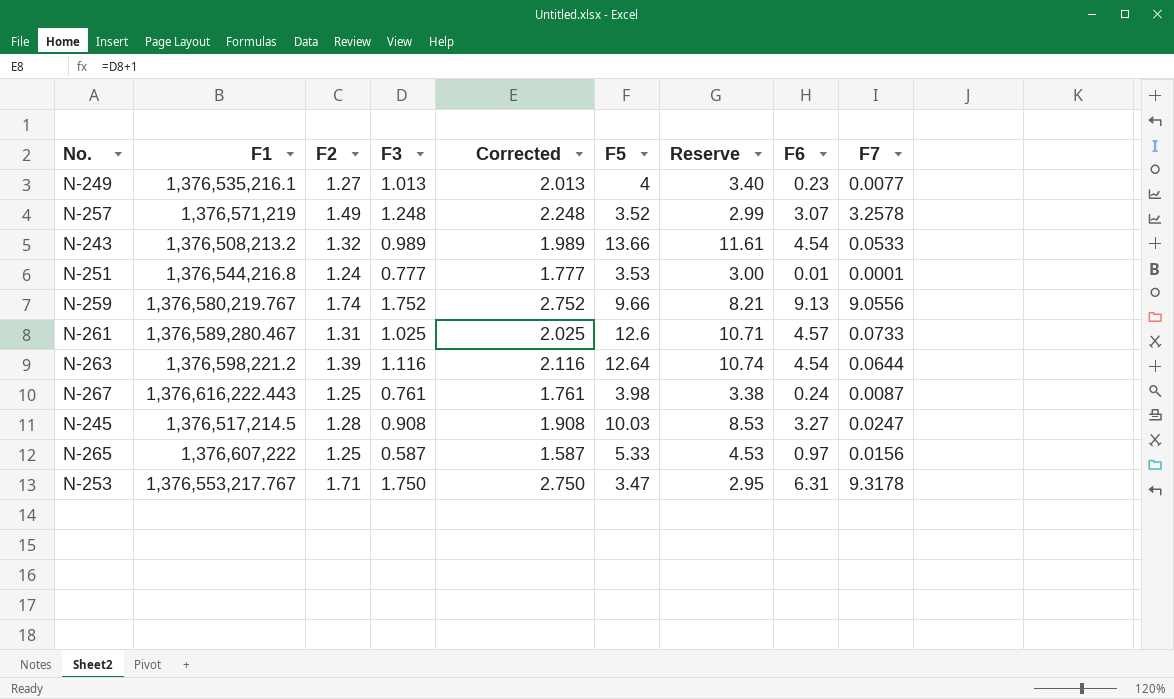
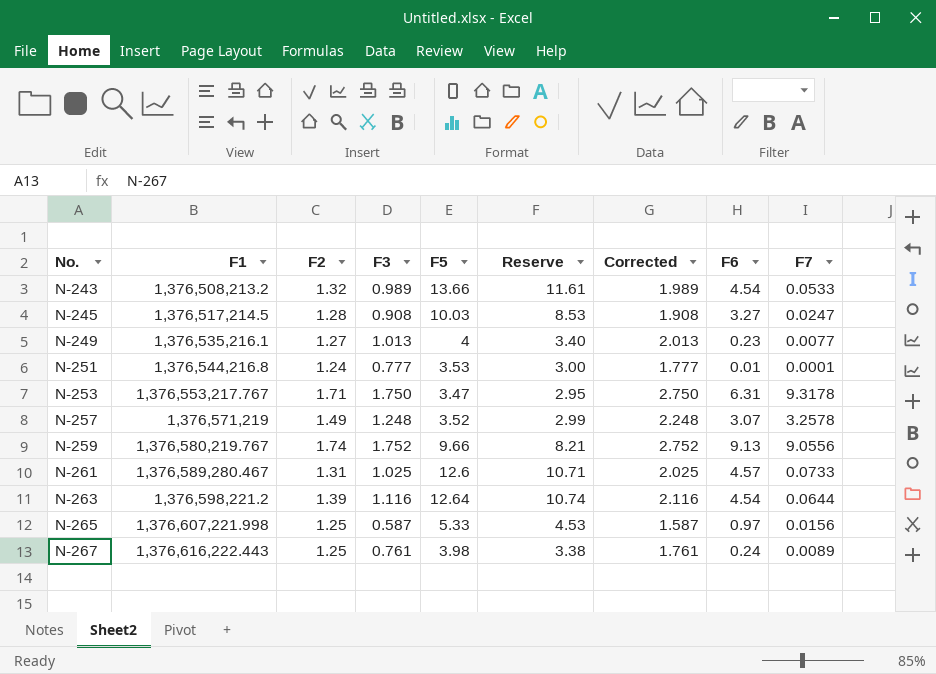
row order: none -> No. ascending
column Corrected | position: 5 -> 7
N-265 | F1: 1,376,607,222 -> 1,376,607,221.998
N-267 | F7: 0.0087 -> 0.0089

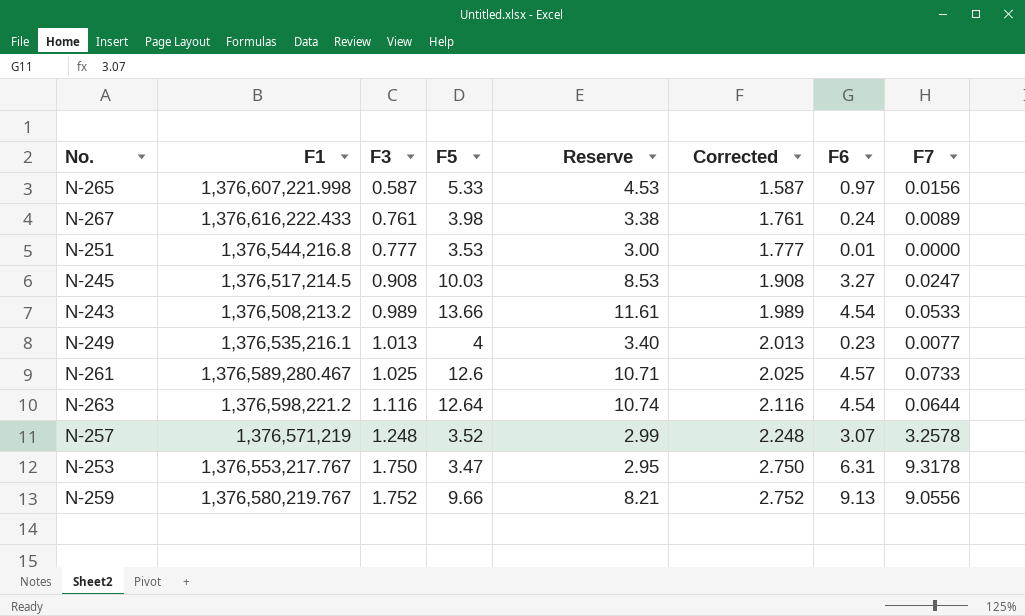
row order: No. ascending -> F3 ascending
column F2 | position: 3 -> none
N-267 | F1: 1,376,616,222.443 -> 1,376,616,222.433
N-251 | F7: 0.0001 -> 0.0000

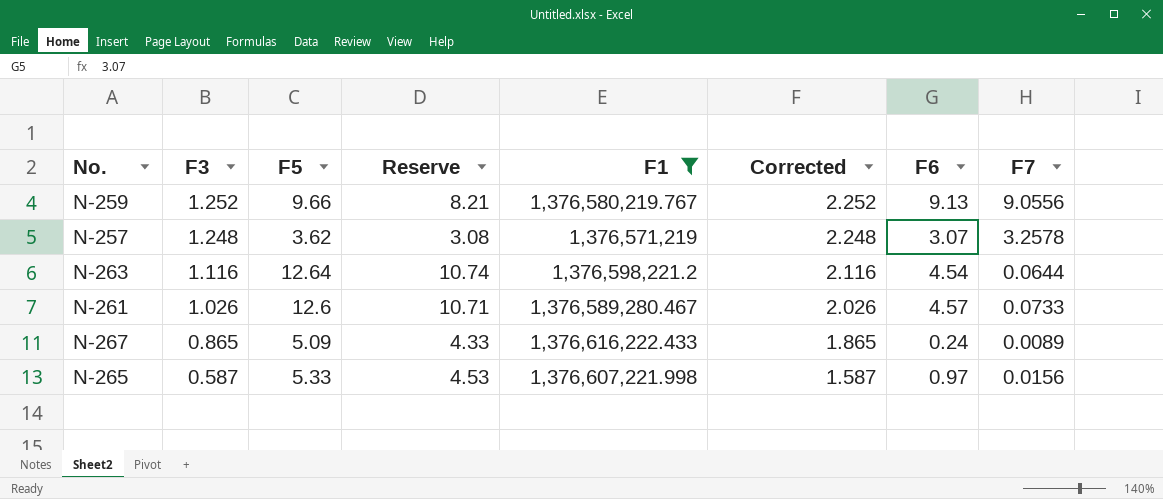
filter: none -> F1 >= 1,376,571,219
row order: F3 ascending -> F3 descending
column F1 | position: 2 -> 5
N-259 | F3: 1.752 -> 1.252
N-259 | Corrected: 2.752 -> 2.252
N-257 | F5: 3.52 -> 3.62
N-257 | Reserve: 2.99 -> 3.08
N-261 | F3: 1.025 -> 1.026
N-261 | Corrected: 2.025 -> 2.026
N-267 | F3: 0.761 -> 0.865
N-267 | F5: 3.98 -> 5.09
N-267 | Reserve: 3.38 -> 4.33
N-267 | Corrected: 1.761 -> 1.865

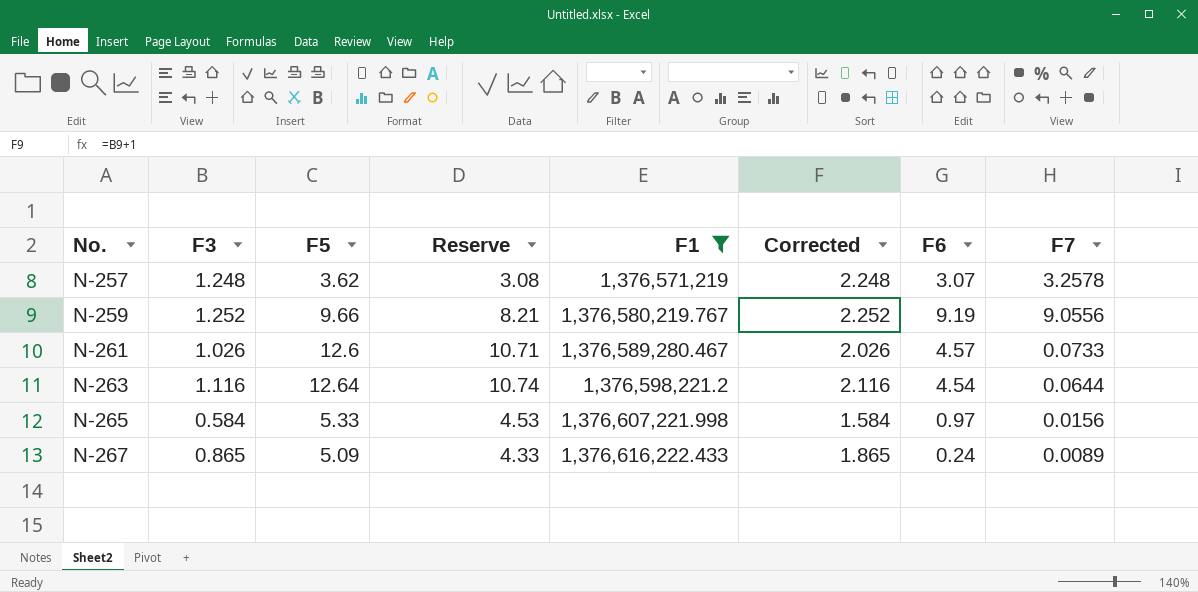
row order: F3 descending -> No. ascending
N-259 | F6: 9.13 -> 9.19
N-265 | F3: 0.587 -> 0.584
N-265 | Corrected: 1.587 -> 1.584

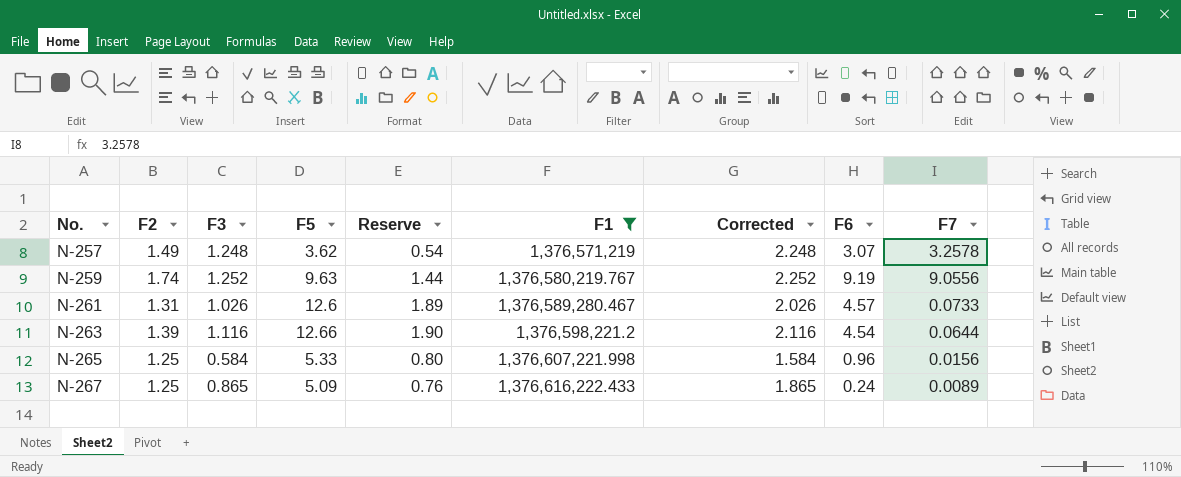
column F2 | position: none -> 2
column Reserve | formula: [F5] * 0.85 -> [F5] * 0.15
N-259 | F5: 9.66 -> 9.63
N-263 | F5: 12.64 -> 12.66
N-265 | F6: 0.97 -> 0.96

